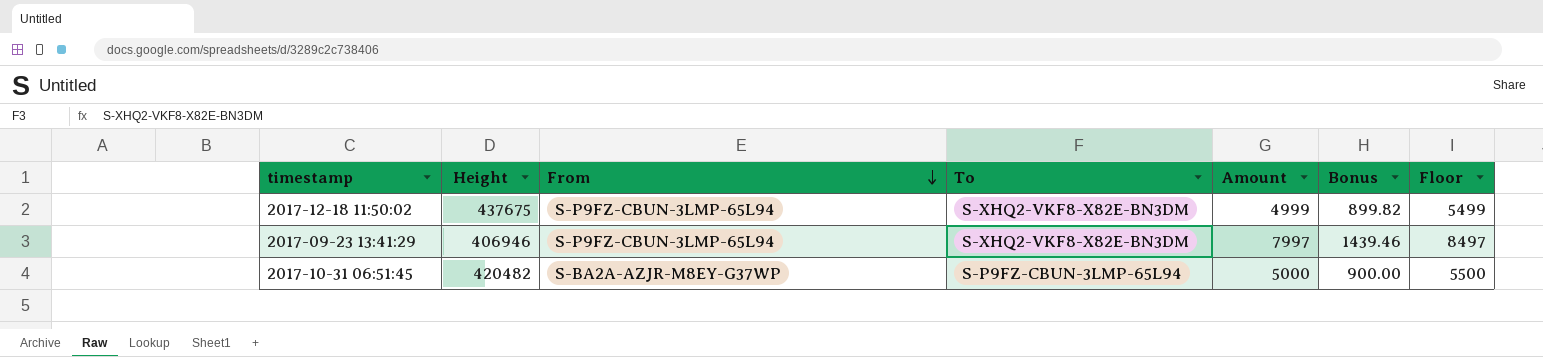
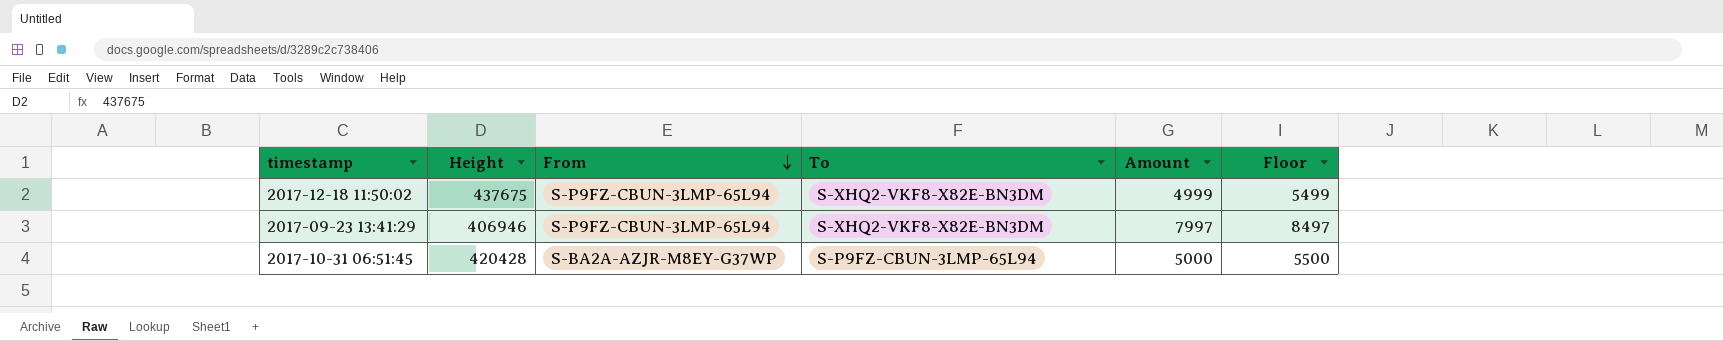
column Bonus | formula: [Amount] * 0.18 -> none
2017-10-31 06:51:45 | Height: 420482 -> 420428

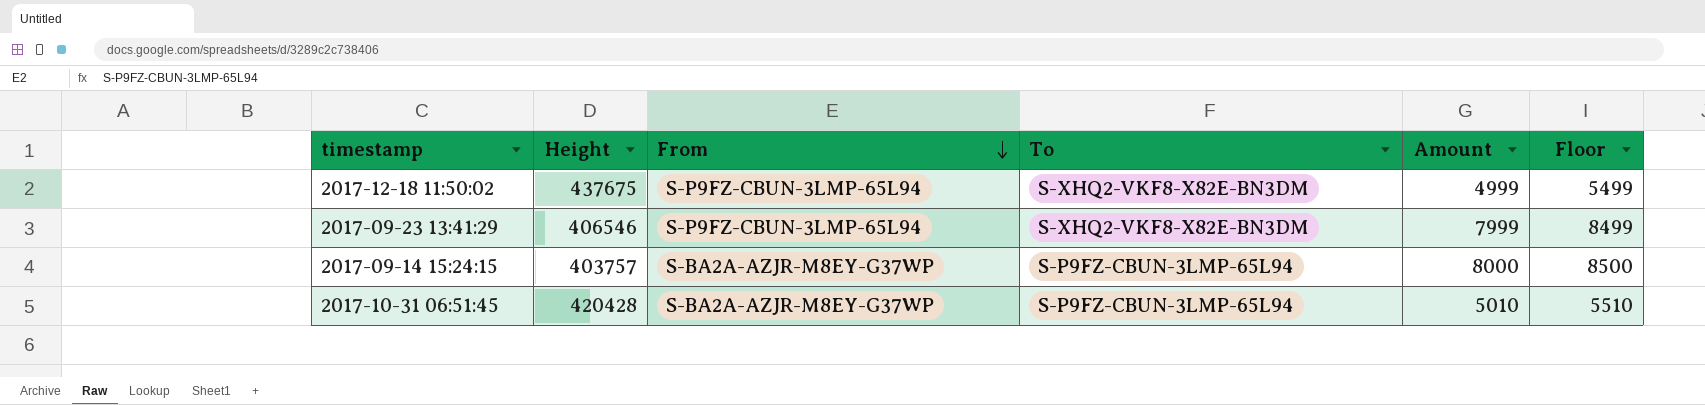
2017-09-23 13:41:29 | Height: 406946 -> 406546
2017-09-23 13:41:29 | Amount: 7997 -> 7999
2017-09-23 13:41:29 | Floor: 8497 -> 8499
row 2017-09-14 15:24:15: none -> 403757 | S-BA2A-AZJR-M8EY-G37WP | S-P9FZ-CBUN-3LMP-65L94 | 8000 | 8500
2017-10-31 06:51:45 | Amount: 5000 -> 5010
2017-10-31 06:51:45 | Floor: 5500 -> 5510

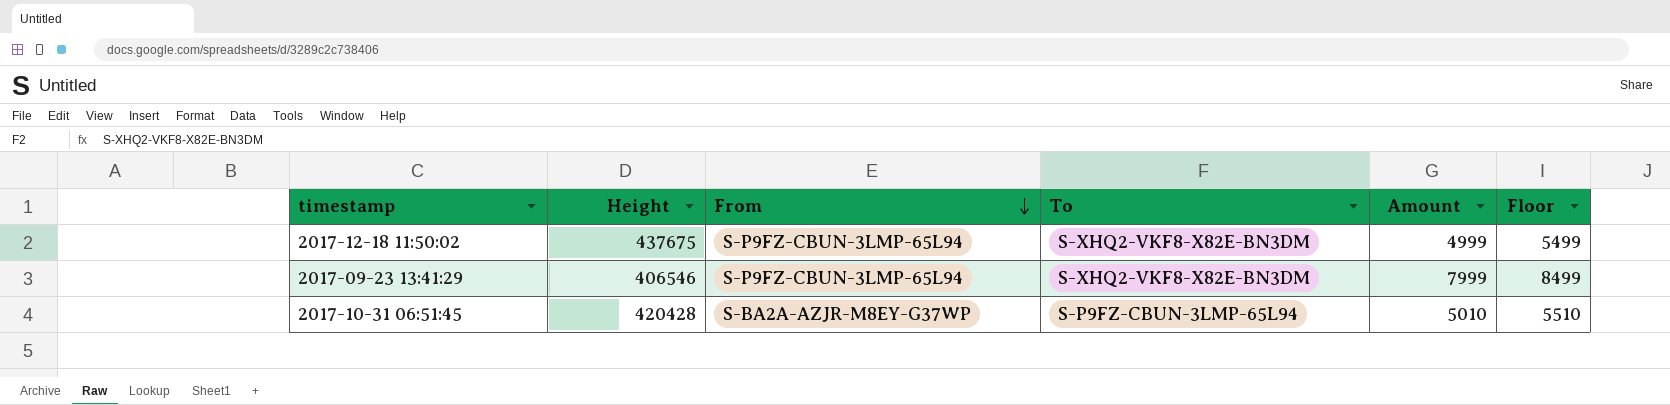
row 2017-09-14 15:24:15: 403757 | S-BA2A-AZJR-M8EY-G37WP | S-P9FZ-CBUN-3LMP-65L94 | 8000 | 8500 -> none

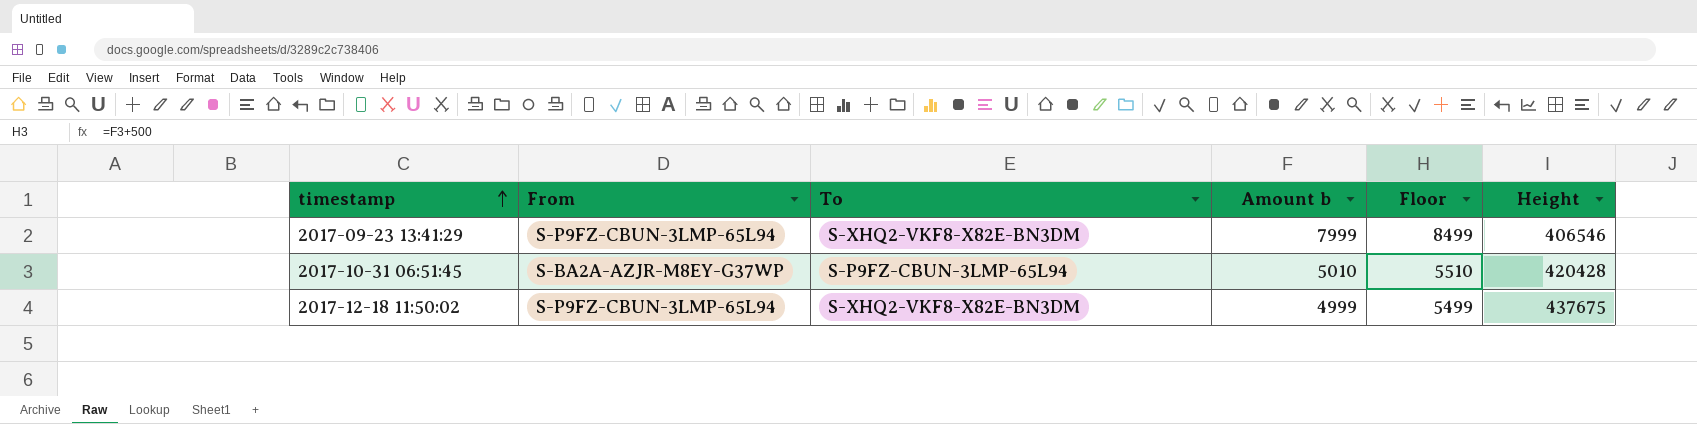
row order: From descending -> timestamp ascending
column name: Amount -> Amount b
column Height | position: 2 -> 6

